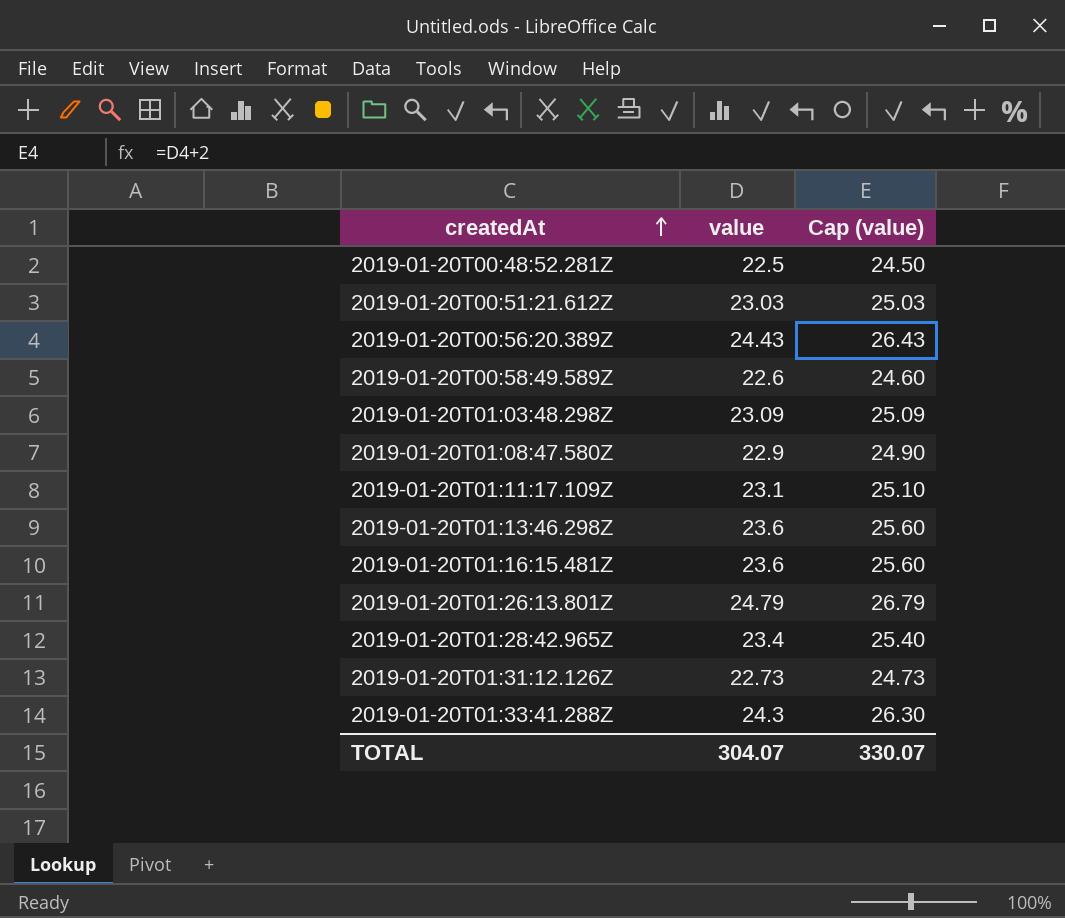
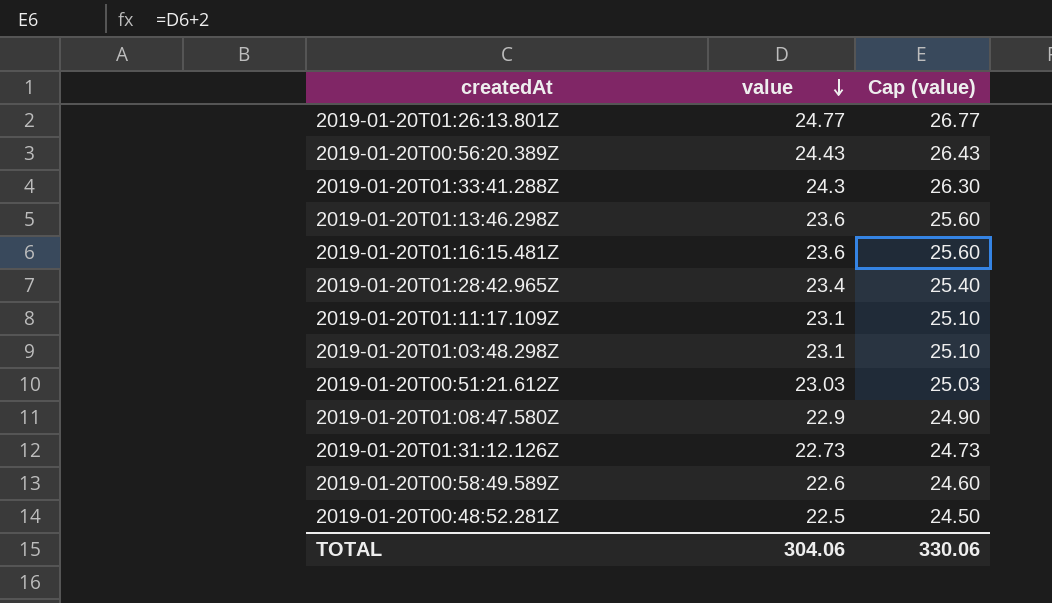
row order: createdAt ascending -> value descending
2019-01-20T01:26:13.801Z | value: 24.79 -> 24.77
2019-01-20T01:26:13.801Z | Cap (value): 26.79 -> 26.77
2019-01-20T01:03:48.298Z | value: 23.09 -> 23.1
2019-01-20T01:03:48.298Z | Cap (value): 25.09 -> 25.10
TOTAL | value: 304.07 -> 304.06
TOTAL | Cap (value): 330.07 -> 330.06

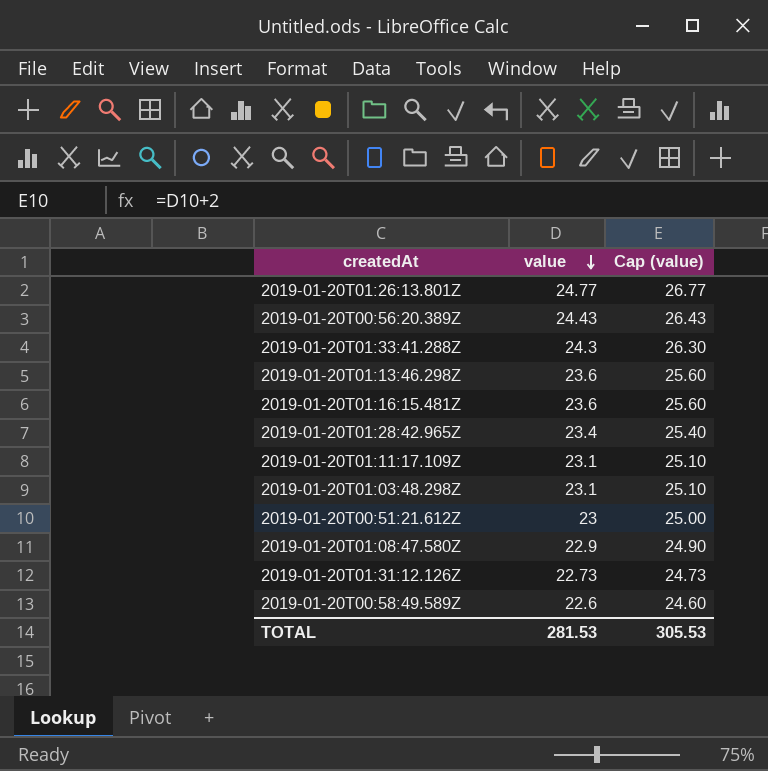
row 2019-01-20T00:48:52.281Z: 22.5 | 24.50 -> none
2019-01-20T00:51:21.612Z | value: 23.03 -> 23
2019-01-20T00:51:21.612Z | Cap (value): 25.03 -> 25.00
TOTAL | value: 304.06 -> 281.53
TOTAL | Cap (value): 330.06 -> 305.53

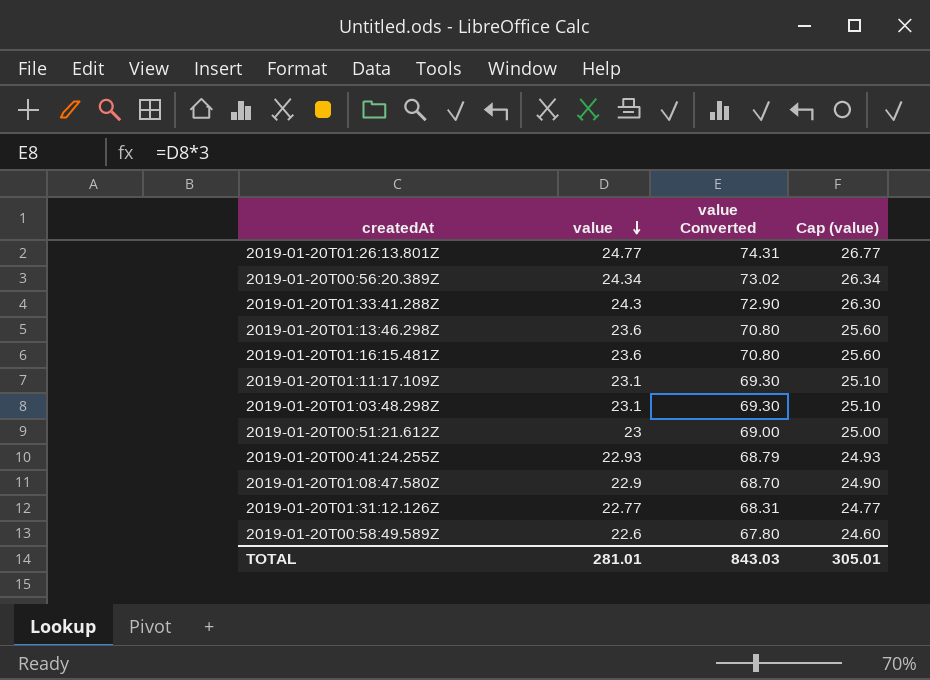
column value Converted | formula: none -> [value] * 3
row 2019-01-20T01:28:42.965Z: 23.4 | 25.40 -> none
2019-01-20T00:56:20.389Z | value: 24.43 -> 24.34
2019-01-20T00:56:20.389Z | Cap (value): 26.43 -> 26.34
row 2019-01-20T00:41:24.255Z: none -> 22.93 | 68.79 | 24.93
2019-01-20T01:31:12.126Z | value: 22.73 -> 22.77
2019-01-20T01:31:12.126Z | Cap (value): 24.73 -> 24.77
TOTAL | value: 281.53 -> 281.01
TOTAL | Cap (value): 305.53 -> 305.01

